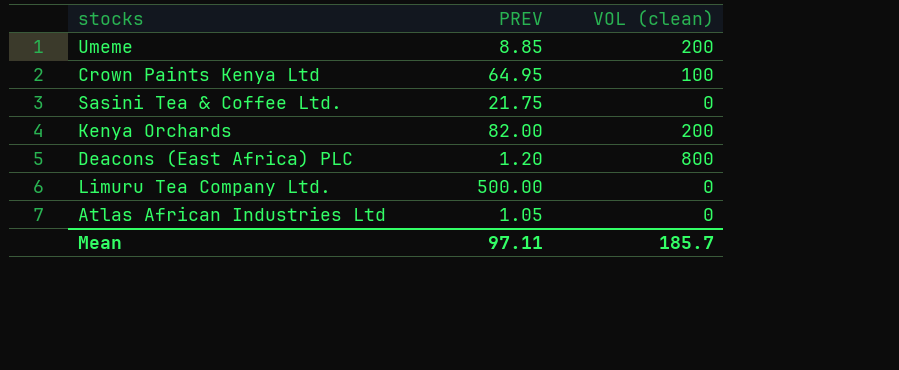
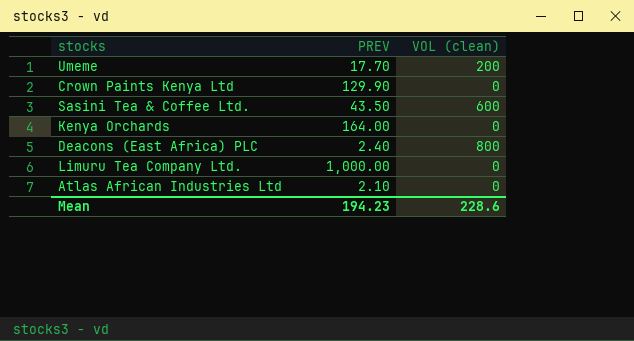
Umeme | PREV: 8.85 -> 17.70
Crown Paints Kenya Ltd | PREV: 64.95 -> 129.90
Crown Paints Kenya Ltd | VOL (clean): 100 -> 0
Sasini Tea & Coffee Ltd. | PREV: 21.75 -> 43.50
Sasini Tea & Coffee Ltd. | VOL (clean): 0 -> 600
Kenya Orchards | PREV: 82.00 -> 164.00
Kenya Orchards | VOL (clean): 200 -> 0
Deacons (East Africa) PLC | PREV: 1.20 -> 2.40
Limuru Tea Company Ltd. | PREV: 500.00 -> 1,000.00
Atlas African Industries Ltd | PREV: 1.05 -> 2.10
Mean | PREV: 97.11 -> 194.23
Mean | VOL (clean): 185.7 -> 228.6

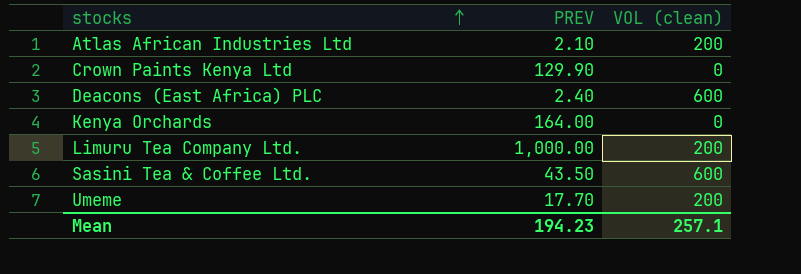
row order: none -> stocks ascending
Atlas African Industries Ltd | VOL (clean): 0 -> 200
Deacons (East Africa) PLC | VOL (clean): 800 -> 600
Limuru Tea Company Ltd. | VOL (clean): 0 -> 200
Mean | VOL (clean): 228.6 -> 257.1

